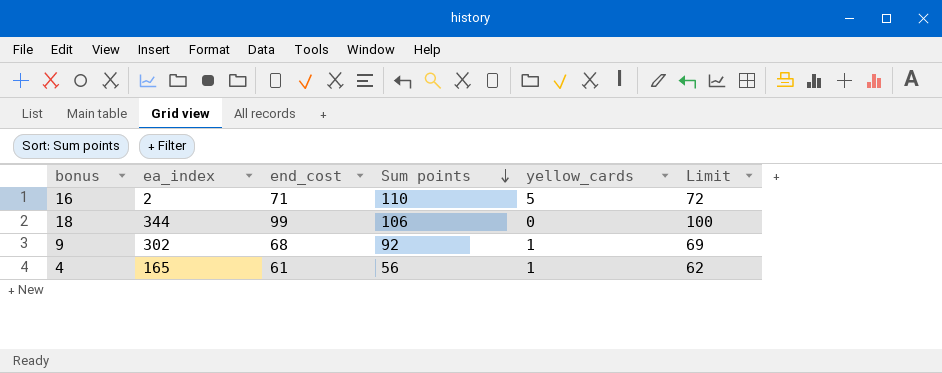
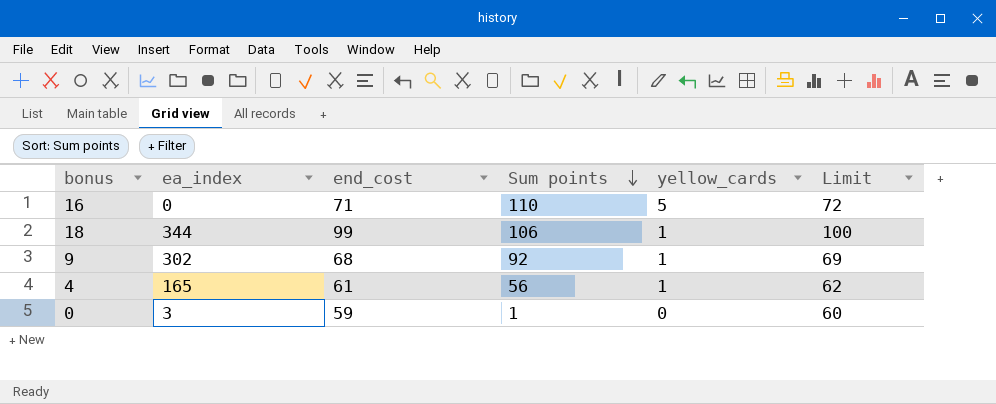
16 | ea_index: 2 -> 0
18 | yellow_cards: 0 -> 1
row 0: none -> 3 | 59 | 1 | 0 | 60

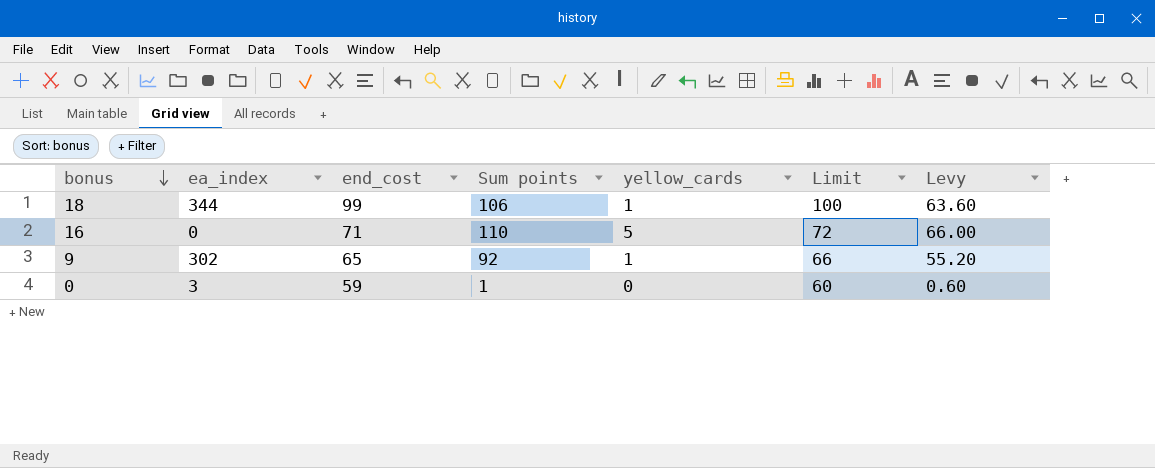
row order: Sum points descending -> bonus descending
column Levy | formula: none -> [Sum points] * 0.6
row 4: 165 | 61 | 56 | 1 | 62 -> none
9 | end_cost: 68 -> 65
9 | Limit: 69 -> 66

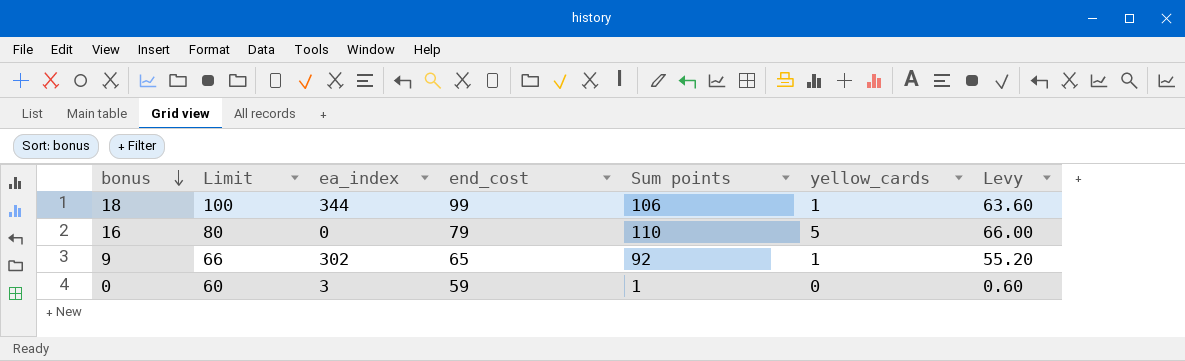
column Limit | position: 6 -> 2
16 | Limit: 72 -> 80
16 | end_cost: 71 -> 79

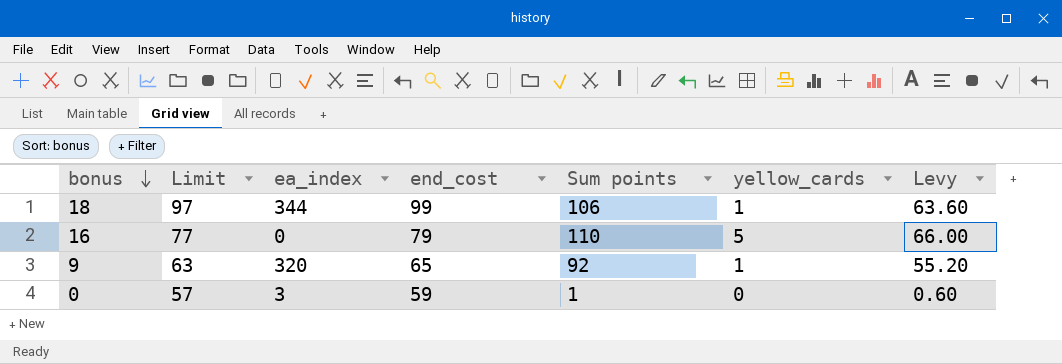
column Limit | formula: [end_cost] + 1 -> [end_cost] - 2
9 | ea_index: 302 -> 320

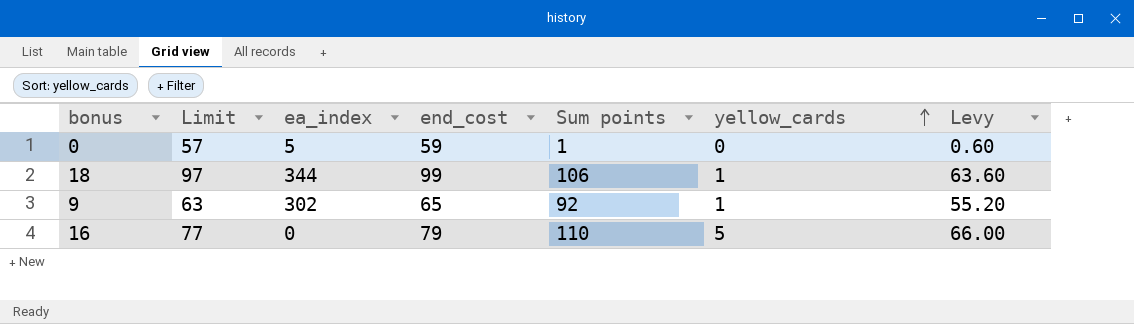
row order: bonus descending -> yellow_cards ascending
0 | ea_index: 3 -> 5
9 | ea_index: 320 -> 302

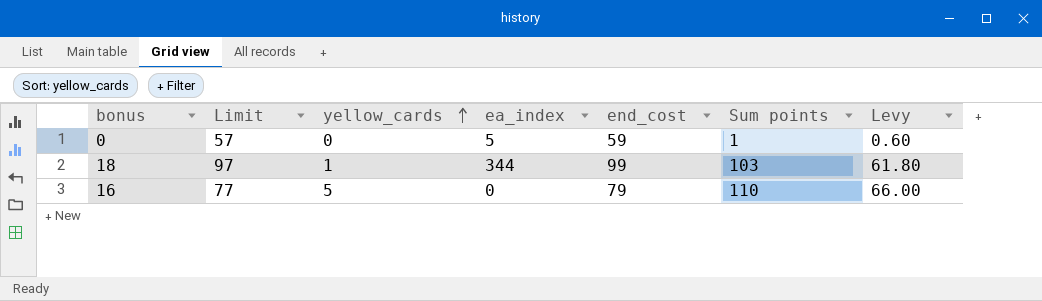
column yellow_cards | position: 6 -> 3
row 9: 63 | 302 | 65 | 92 | 1 | 55.20 -> none
18 | Sum points: 106 -> 103
18 | Levy: 63.60 -> 61.80

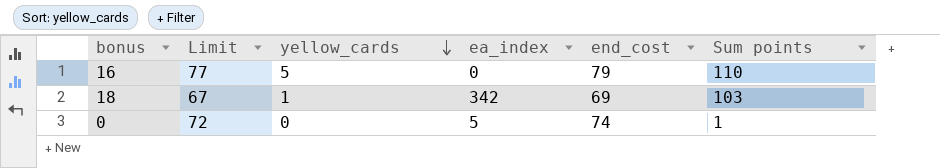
row order: yellow_cards ascending -> yellow_cards descending
column Levy | formula: [Sum points] * 0.6 -> none
18 | Limit: 97 -> 67
18 | ea_index: 344 -> 342
18 | end_cost: 99 -> 69
0 | Limit: 57 -> 72
0 | end_cost: 59 -> 74

